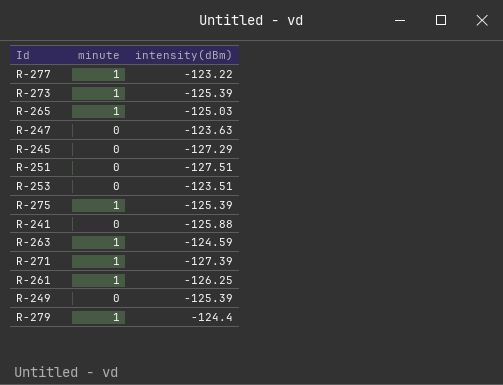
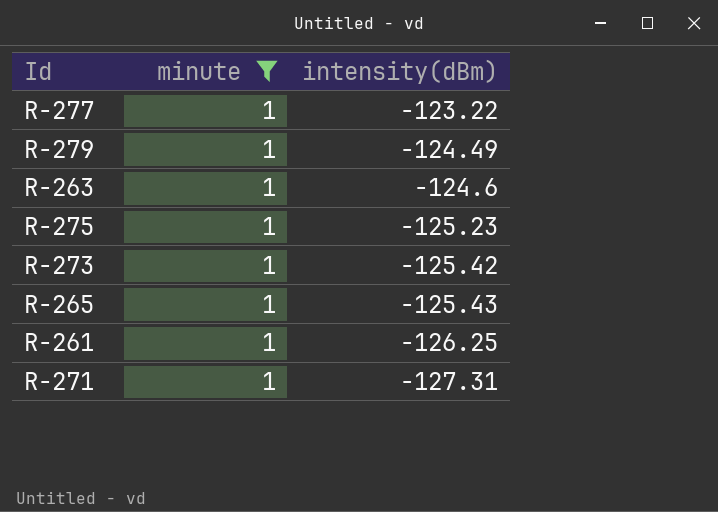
filter: none -> minute = 1
row order: none -> intensity(dBm) descending
R-279 | intensity(dBm): -124.4 -> -124.49
R-263 | intensity(dBm): -124.59 -> -124.6
R-275 | intensity(dBm): -125.39 -> -125.23
R-273 | intensity(dBm): -125.39 -> -125.42
R-265 | intensity(dBm): -125.03 -> -125.43
R-271 | intensity(dBm): -127.39 -> -127.31

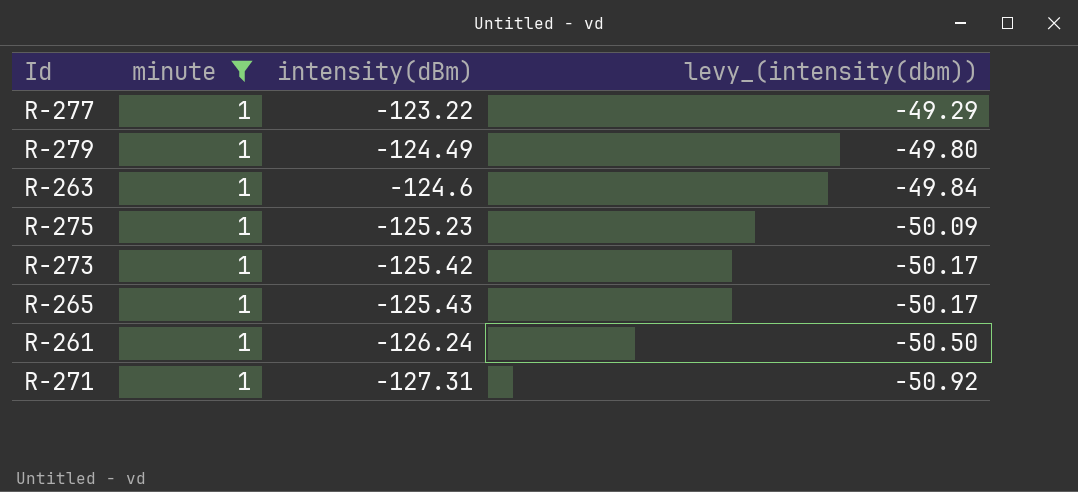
column levy_(intensity(dbm)) | formula: none -> [intensity(dBm)] * 0.4
R-261 | intensity(dBm): -126.25 -> -126.24

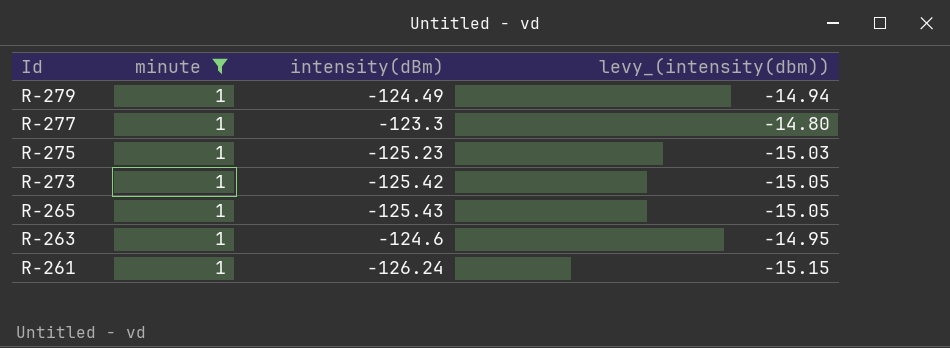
row order: intensity(dBm) descending -> Id descending
column levy_(intensity(dbm)) | formula: [intensity(dBm)] * 0.4 -> [intensity(dBm)] * 0.12
row R-271: 1 | -127.31 | -50.92 -> none
R-277 | intensity(dBm): -123.22 -> -123.3

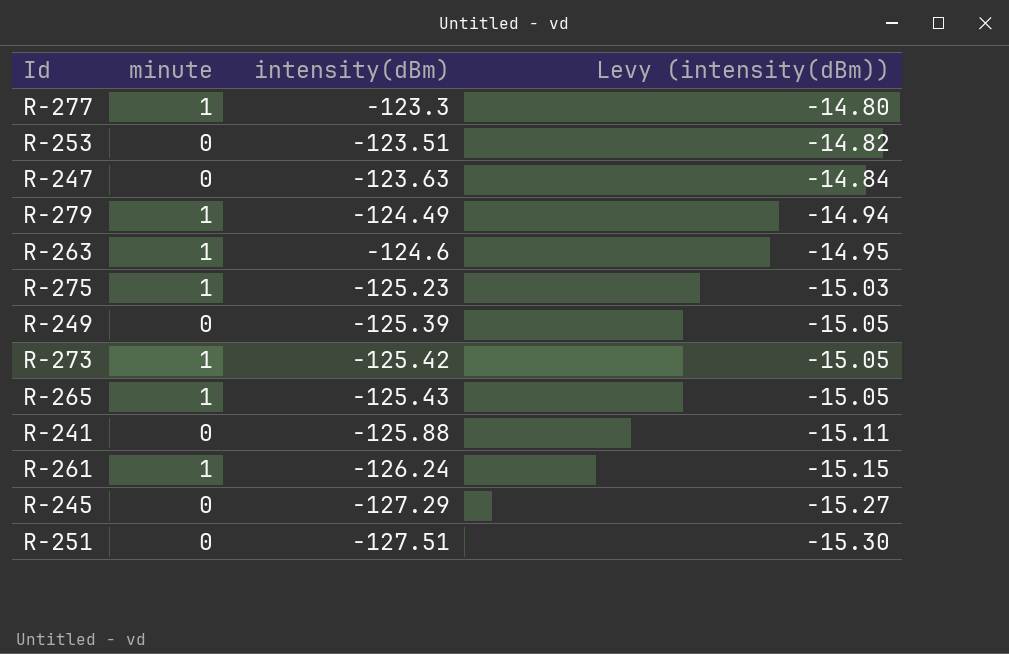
filter: minute = 1 -> none
row order: Id descending -> intensity(dBm) descending
column name: levy_(intensity(dbm)) -> Levy (intensity(dBm))

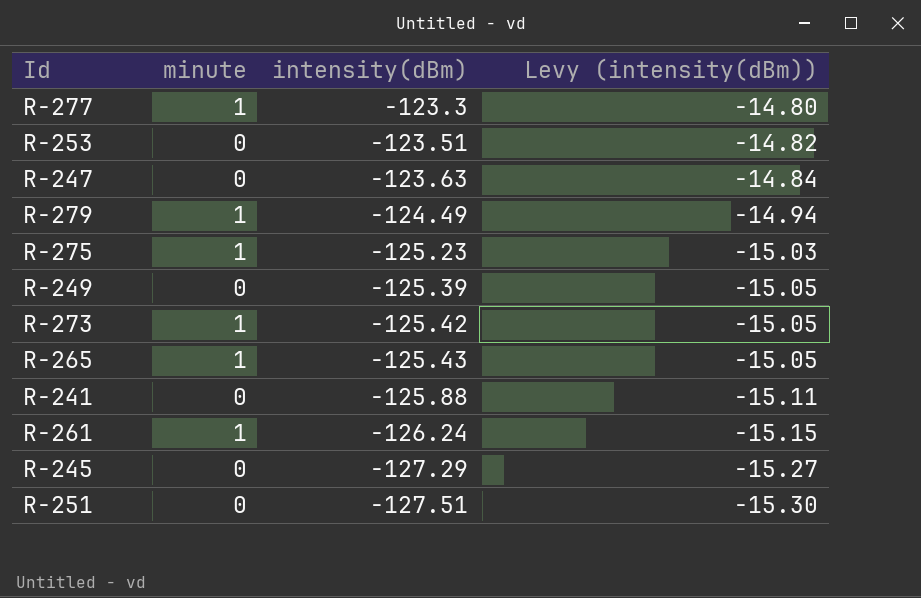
row R-263: 1 | -124.6 | -14.95 -> none

